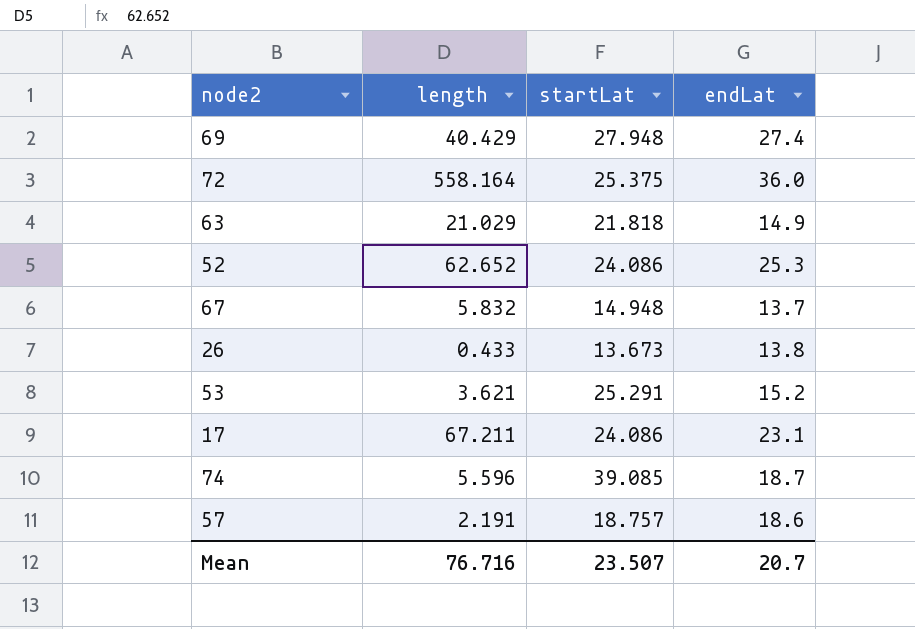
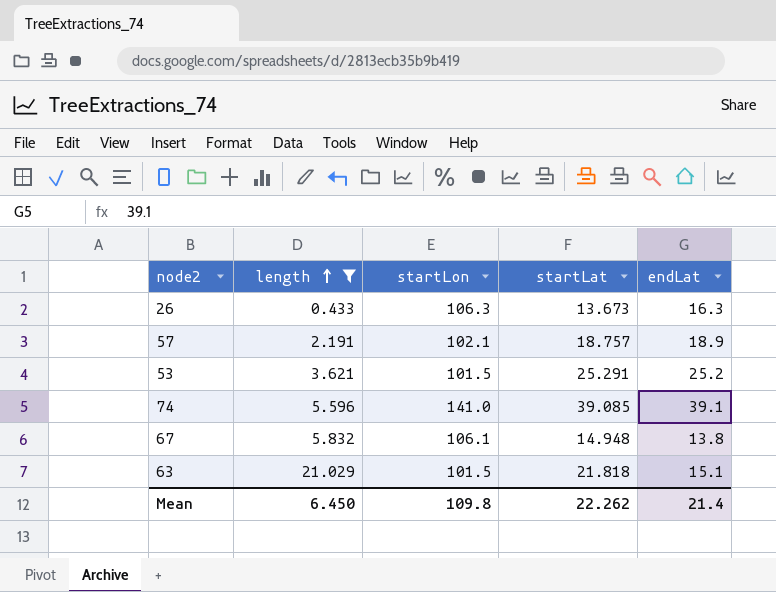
filter: none -> length <= 21.029
row order: none -> length ascending
column startLon | position: none -> 3
26 | endLat: 13.8 -> 16.3
57 | endLat: 18.6 -> 18.9
53 | endLat: 15.2 -> 25.2
74 | endLat: 18.7 -> 39.1
67 | endLat: 13.7 -> 13.8
63 | endLat: 14.9 -> 15.1
Mean | length: 76.716 -> 6.450
Mean | startLat: 23.507 -> 22.262
Mean | endLat: 20.7 -> 21.4

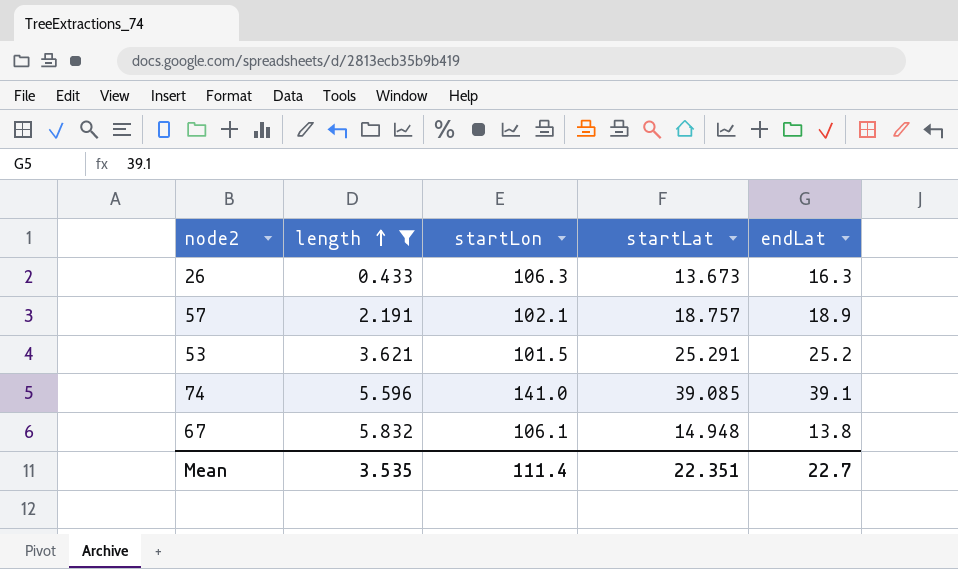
row 63: 21.029 | 101.5 | 21.818 | 15.1 -> none
Mean | length: 6.450 -> 3.535
Mean | startLon: 109.8 -> 111.4
Mean | startLat: 22.262 -> 22.351
Mean | endLat: 21.4 -> 22.7

